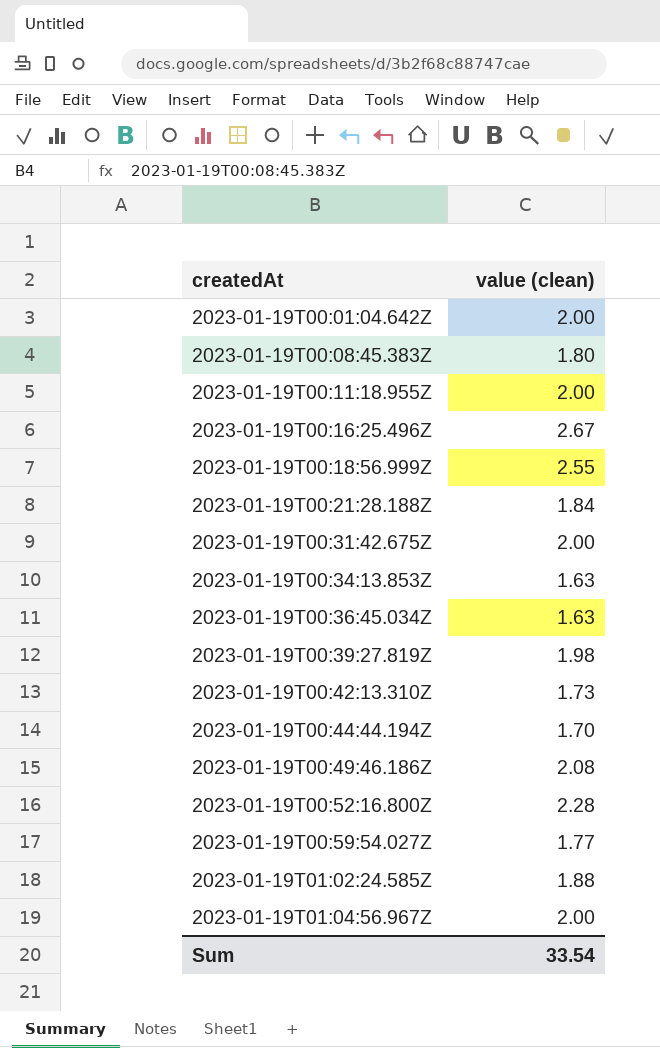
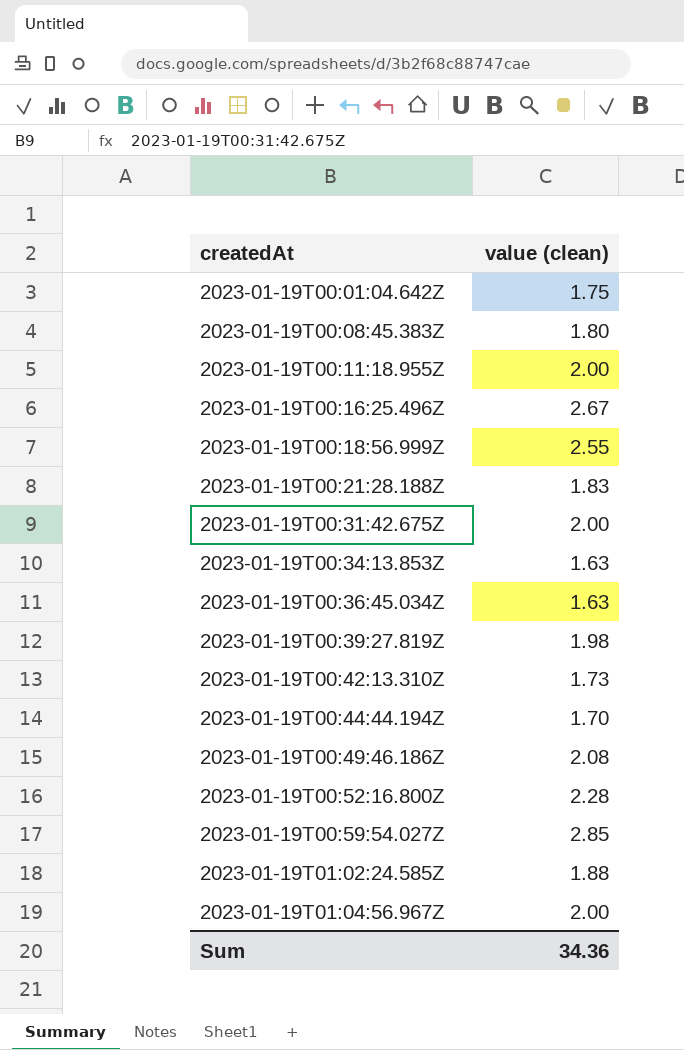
2023-01-19T00:01:04.642Z | value (clean): 2.00 -> 1.75
2023-01-19T00:21:28.188Z | value (clean): 1.84 -> 1.83
2023-01-19T00:59:54.027Z | value (clean): 1.77 -> 2.85
Sum | value (clean): 33.54 -> 34.36

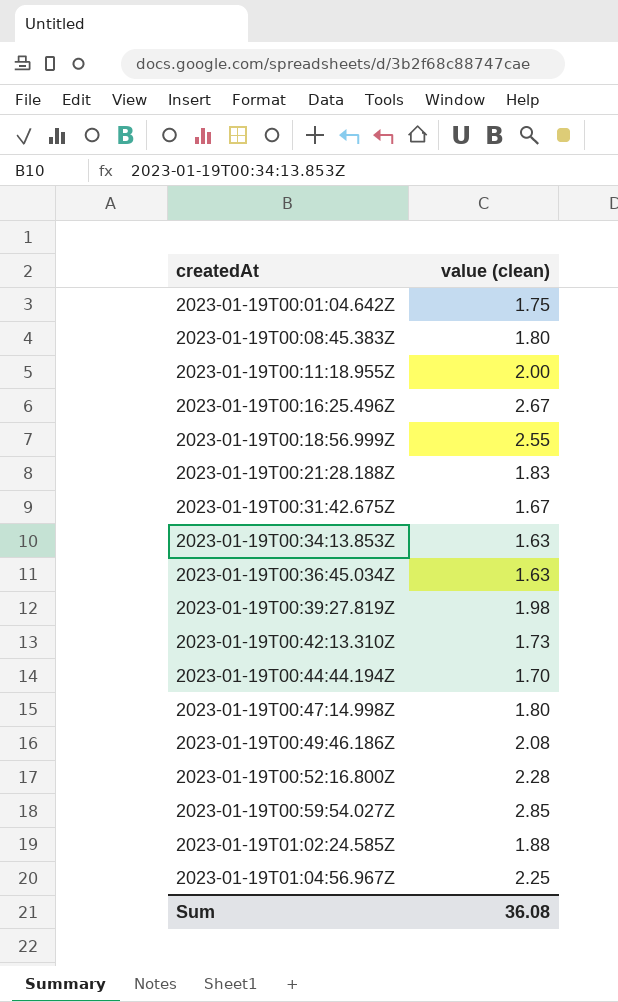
2023-01-19T00:31:42.675Z | value (clean): 2.00 -> 1.67
row 2023-01-19T00:47:14.998Z: none -> 1.80
2023-01-19T01:04:56.967Z | value (clean): 2.00 -> 2.25
Sum | value (clean): 34.36 -> 36.08

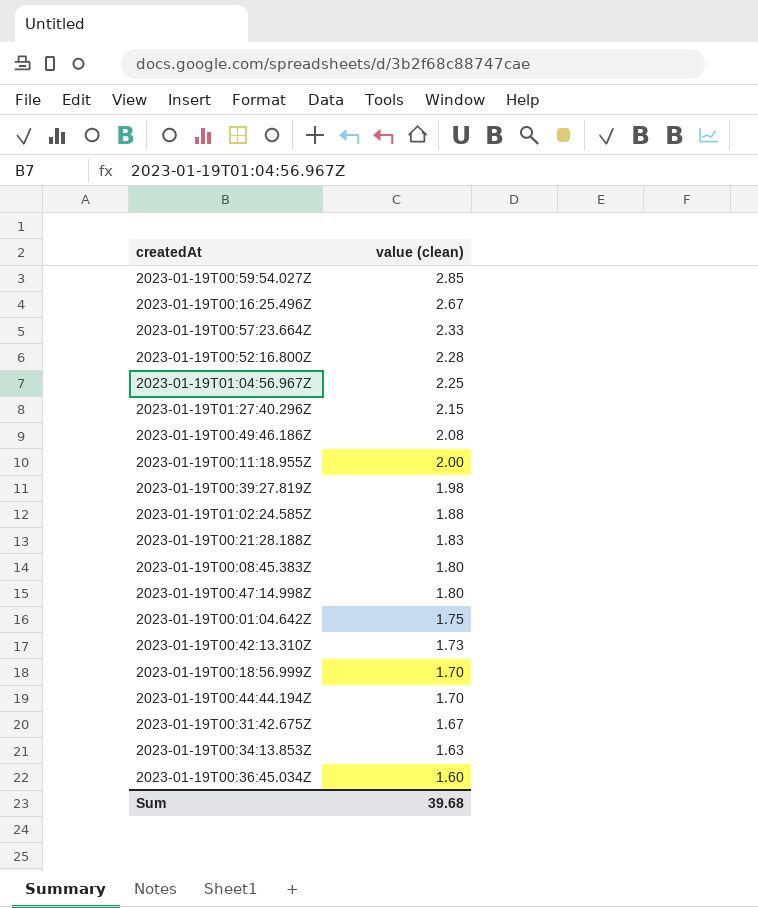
row order: createdAt ascending -> value (clean) descending
row 2023-01-19T00:57:23.664Z: none -> 2.33
row 2023-01-19T01:27:40.296Z: none -> 2.15
2023-01-19T00:18:56.999Z | value (clean): 2.55 -> 1.70
2023-01-19T00:36:45.034Z | value (clean): 1.63 -> 1.60
Sum | value (clean): 36.08 -> 39.68

